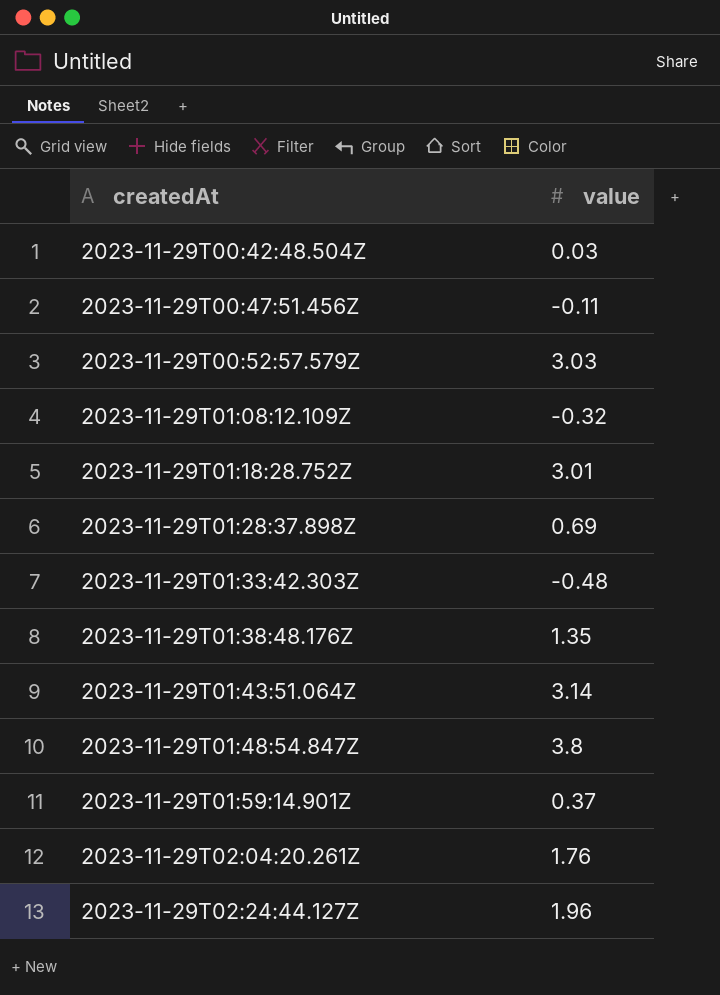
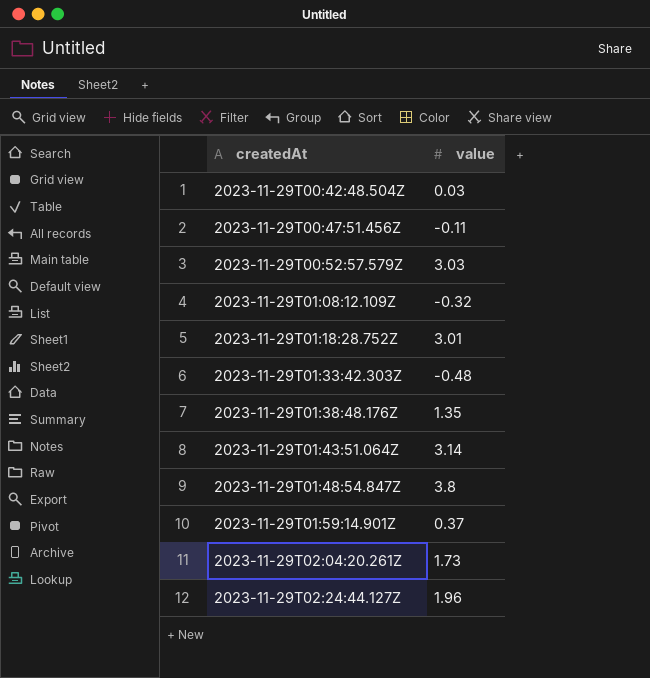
row 2023-11-29T01:28:37.898Z: 0.69 -> none
2023-11-29T02:04:20.261Z | value: 1.76 -> 1.73

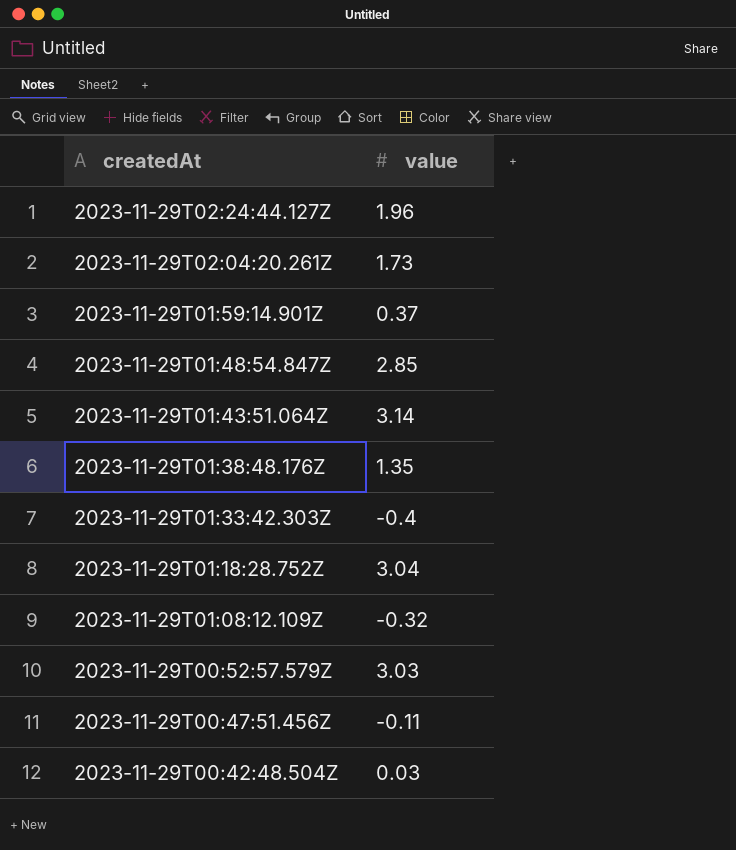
row order: createdAt ascending -> createdAt descending
2023-11-29T01:48:54.847Z | value: 3.8 -> 2.85
2023-11-29T01:33:42.303Z | value: -0.48 -> -0.4
2023-11-29T01:18:28.752Z | value: 3.01 -> 3.04

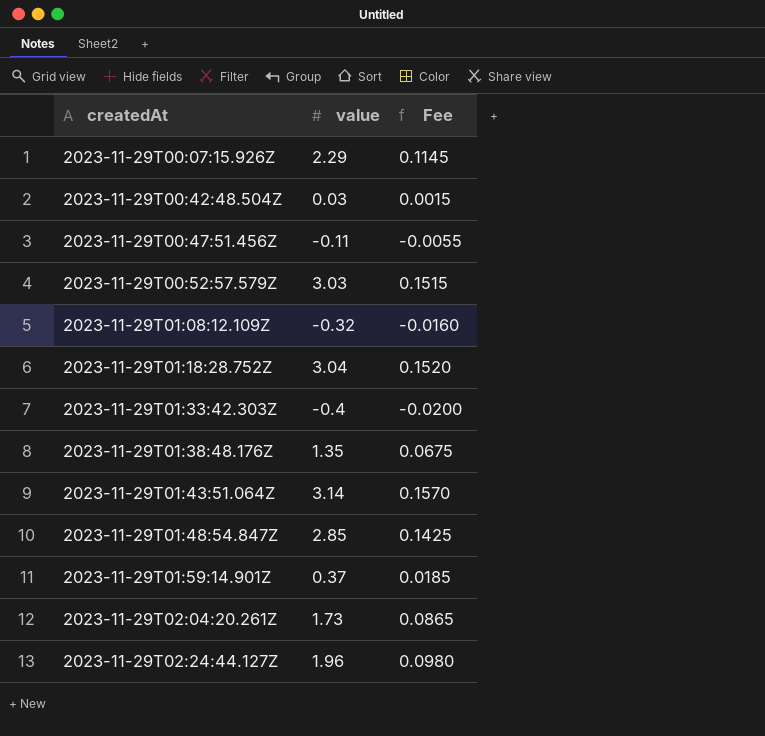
row order: createdAt descending -> createdAt ascending
column Fee | formula: none -> [value] * 0.05
row 2023-11-29T00:07:15.926Z: none -> 2.29 | 0.1145

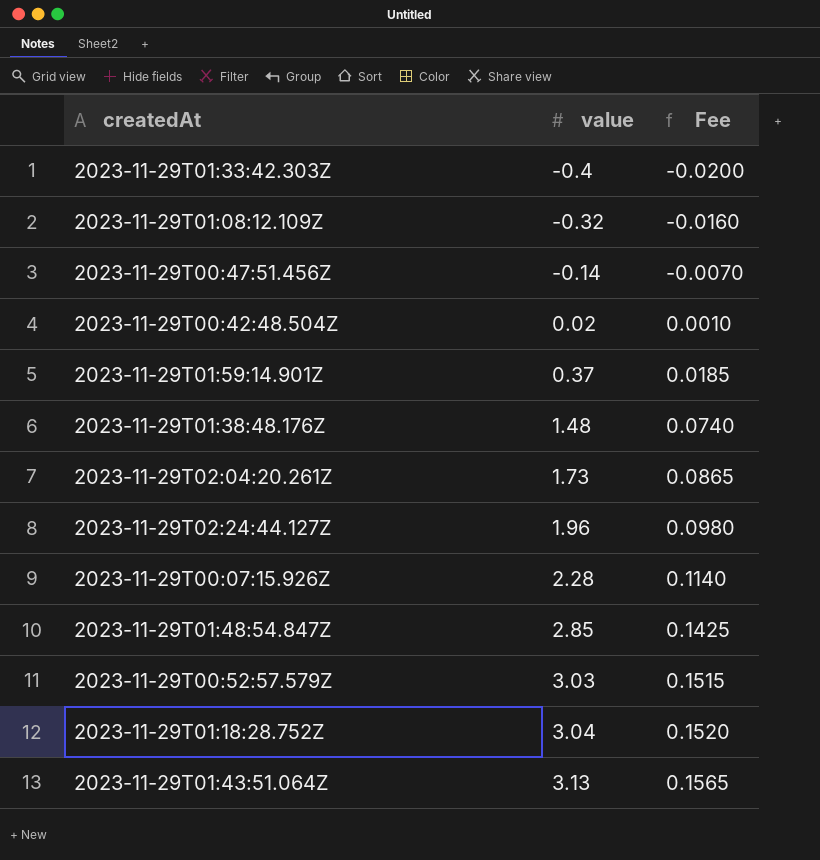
row order: createdAt ascending -> value ascending
2023-11-29T00:47:51.456Z | value: -0.11 -> -0.14
2023-11-29T00:47:51.456Z | Fee: -0.0055 -> -0.0070
2023-11-29T00:42:48.504Z | value: 0.03 -> 0.02
2023-11-29T00:42:48.504Z | Fee: 0.0015 -> 0.0010
2023-11-29T01:38:48.176Z | value: 1.35 -> 1.48
2023-11-29T01:38:48.176Z | Fee: 0.0675 -> 0.0740
2023-11-29T00:07:15.926Z | value: 2.29 -> 2.28
2023-11-29T00:07:15.926Z | Fee: 0.1145 -> 0.1140
2023-11-29T01:43:51.064Z | value: 3.14 -> 3.13
2023-11-29T01:43:51.064Z | Fee: 0.1570 -> 0.1565

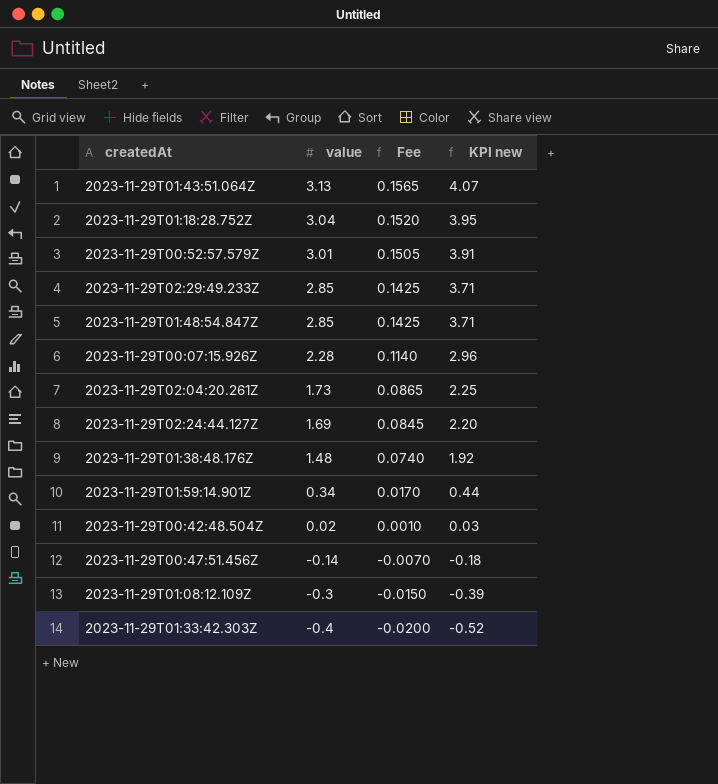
row order: value ascending -> value descending
column KPI new | formula: none -> [value] * 1.3
2023-11-29T00:52:57.579Z | value: 3.03 -> 3.01
2023-11-29T00:52:57.579Z | Fee: 0.1515 -> 0.1505
row 2023-11-29T02:29:49.233Z: none -> 2.85 | 0.1425 | 3.71
2023-11-29T02:24:44.127Z | value: 1.96 -> 1.69
2023-11-29T02:24:44.127Z | Fee: 0.0980 -> 0.0845
2023-11-29T01:59:14.901Z | value: 0.37 -> 0.34
2023-11-29T01:59:14.901Z | Fee: 0.0185 -> 0.0170
2023-11-29T01:08:12.109Z | value: -0.32 -> -0.3
2023-11-29T01:08:12.109Z | Fee: -0.0160 -> -0.0150

